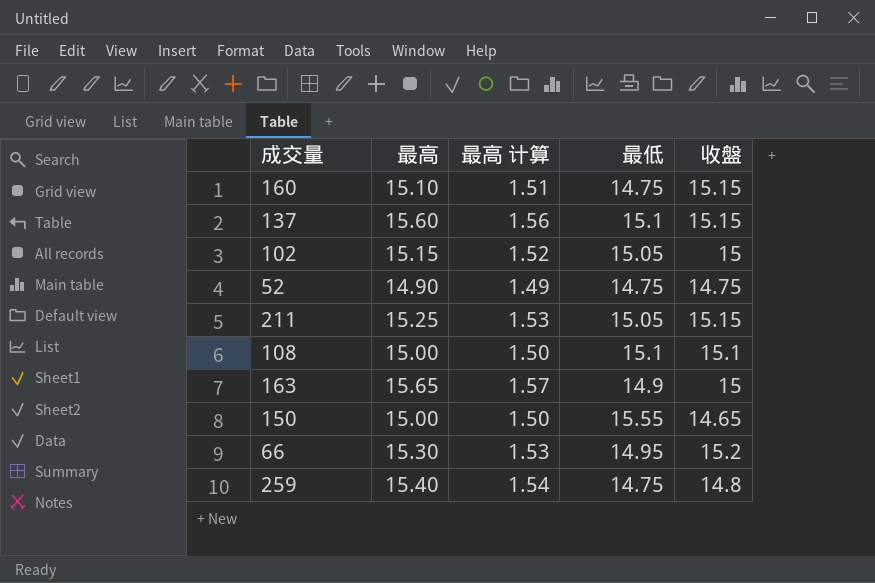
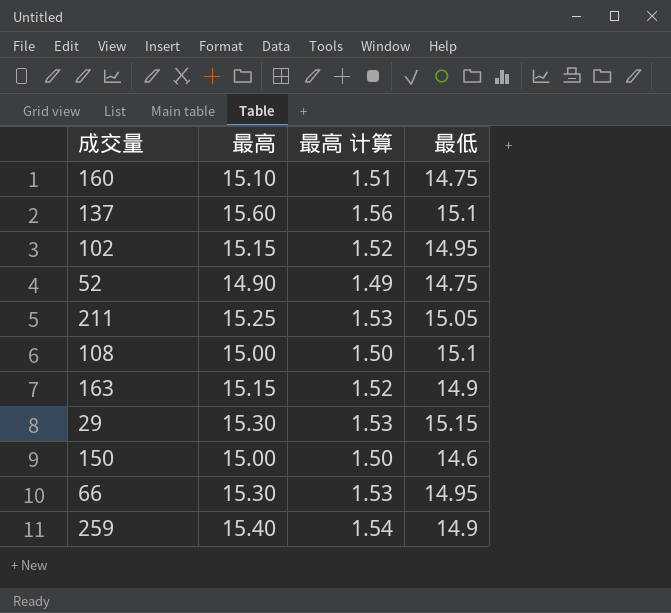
column 收盤 | position: 5 -> none
102 | 最低: 15.05 -> 14.95
163 | 最高: 15.65 -> 15.15
163 | 最高 计算: 1.57 -> 1.52
row 29: none -> 15.30 | 1.53 | 15.15
150 | 最低: 15.55 -> 14.6
259 | 最低: 14.75 -> 14.9

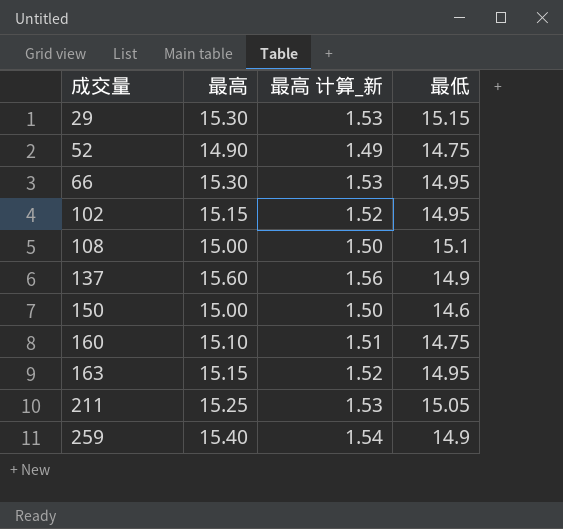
row order: none -> 成交量 ascending
column name: 最高 计算 -> 最高 计算_新
137 | 最低: 15.1 -> 14.9
163 | 最低: 14.9 -> 14.95

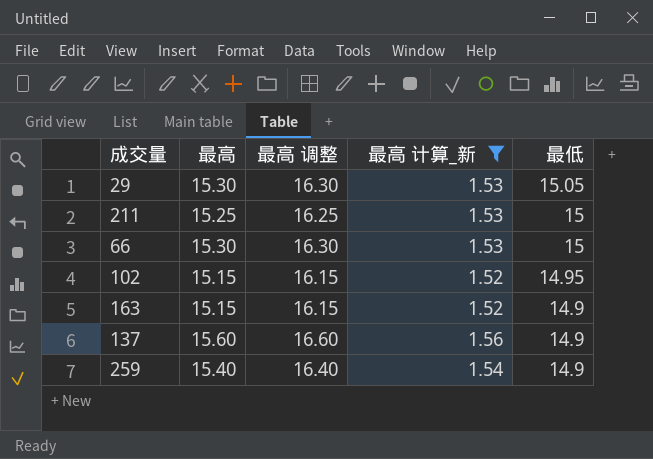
filter: none -> 最高 计算_新 >= 1.52
row order: 成交量 ascending -> 最低 descending
column 最高 调整 | formula: none -> [最高] + 1
29 | 最低: 15.15 -> 15.05
211 | 最低: 15.05 -> 15
66 | 最低: 14.95 -> 15
163 | 最低: 14.95 -> 14.9

